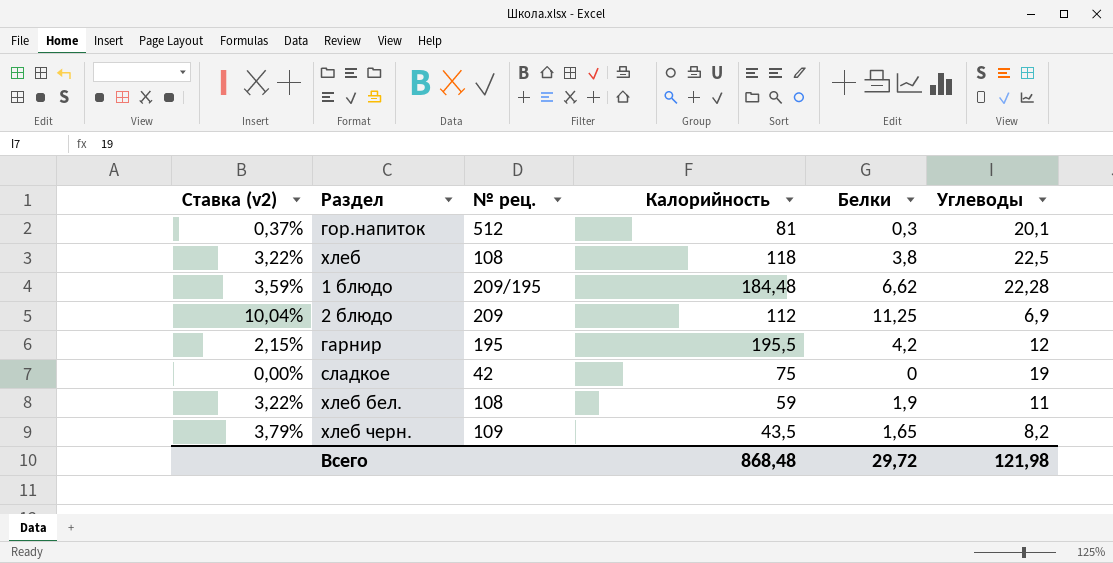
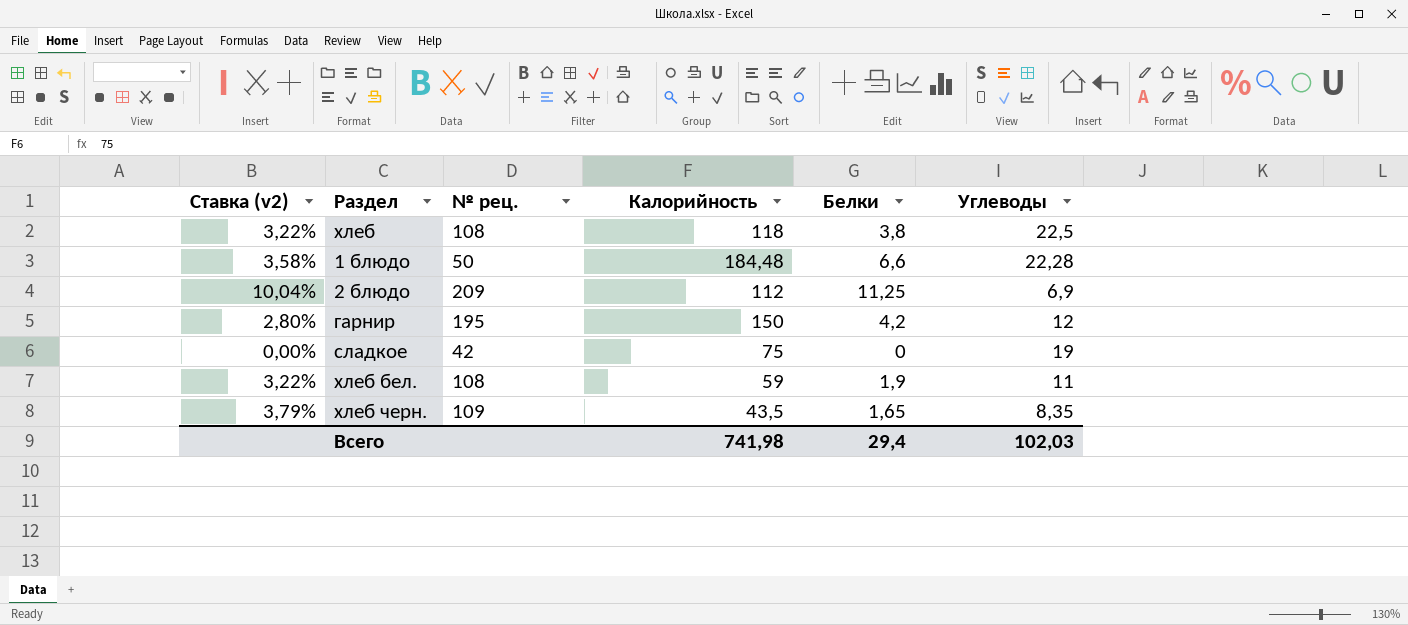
row гор.напиток: 0,37% | 512 | 81 | 0,3 | 20,1 -> none
1 блюдо | Ставка (v2): 3,59% -> 3,58%
1 блюдо | № рец.: 209/195 -> 50
1 блюдо | Белки: 6,62 -> 6,6
гарнир | Ставка (v2): 2,15% -> 2,80%
гарнир | Калорийность: 195,5 -> 150
хлеб черн. | Углеводы: 8,2 -> 8,35
Всего | Калорийность: 868,48 -> 741,98
Всего | Белки: 29,72 -> 29,4
Всего | Углеводы: 121,98 -> 102,03

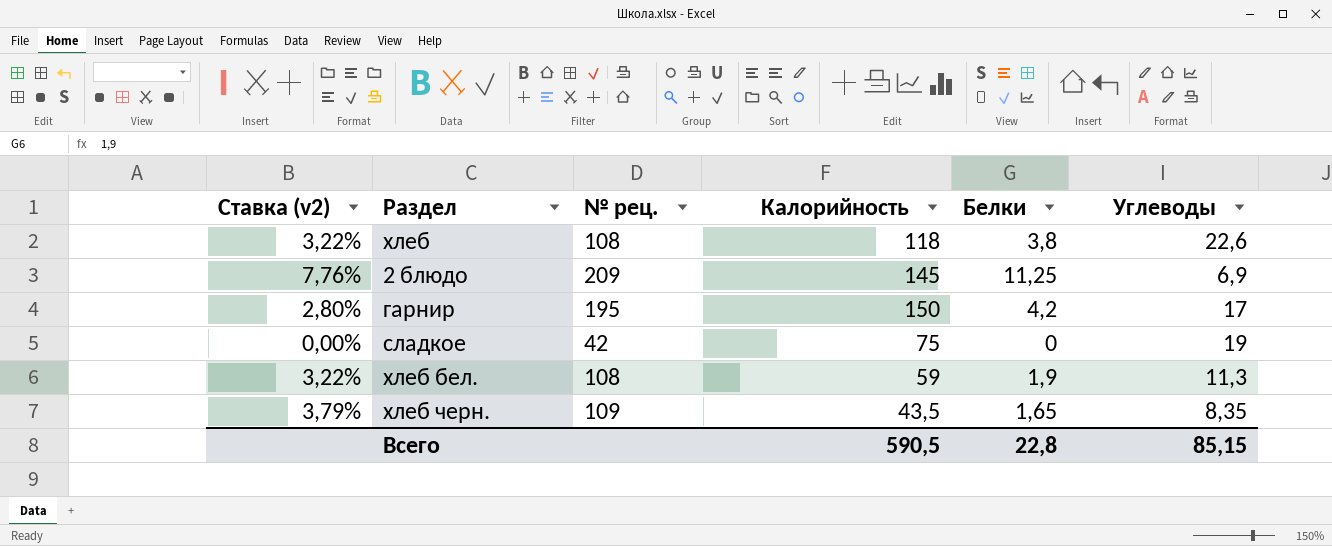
row 1 блюдо: 3,58% | 50 | 184,48 | 6,6 | 22,28 -> none
хлеб | Углеводы: 22,5 -> 22,6
2 блюдо | Ставка (v2): 10,04% -> 7,76%
2 блюдо | Калорийность: 112 -> 145
гарнир | Углеводы: 12 -> 17
хлеб бел. | Углеводы: 11 -> 11,3
Всего | Калорийность: 741,98 -> 590,5
Всего | Белки: 29,4 -> 22,8
Всего | Углеводы: 102,03 -> 85,15

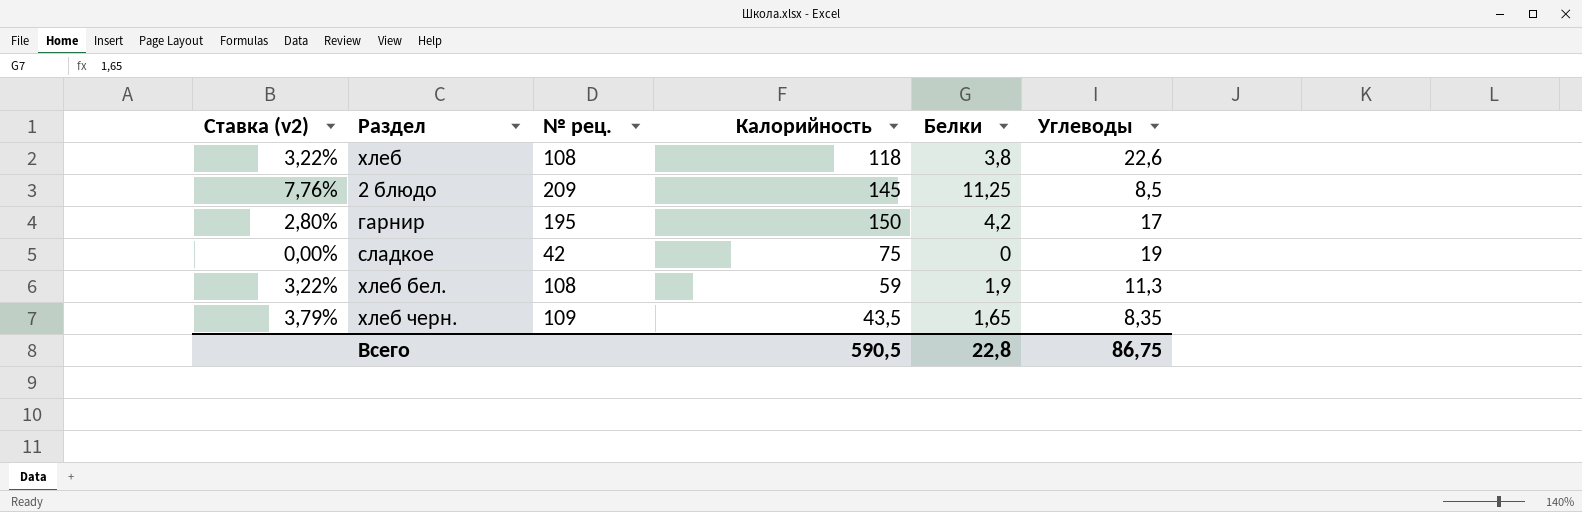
2 блюдо | Углеводы: 6,9 -> 8,5
Всего | Углеводы: 85,15 -> 86,75

